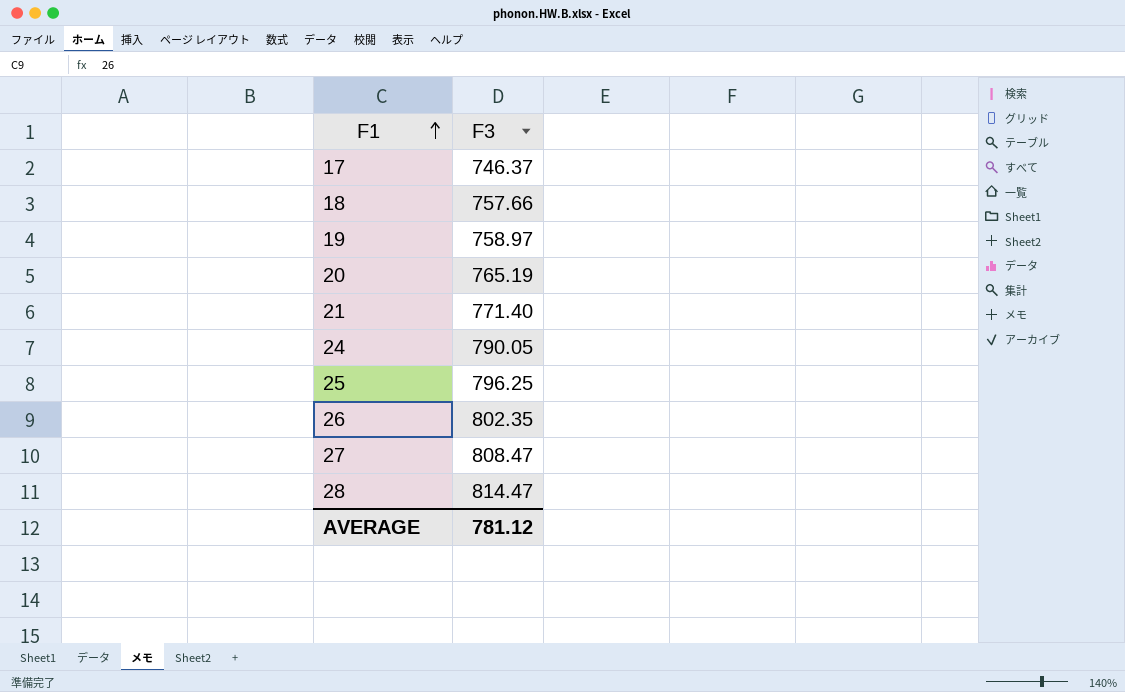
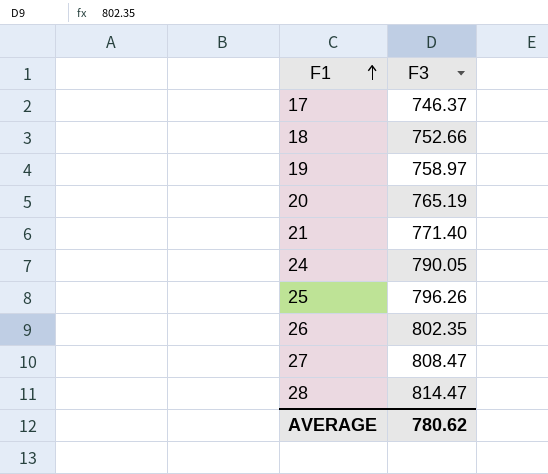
18 | F3: 757.66 -> 752.66
25 | F3: 796.25 -> 796.26
AVERAGE | F3: 781.12 -> 780.62

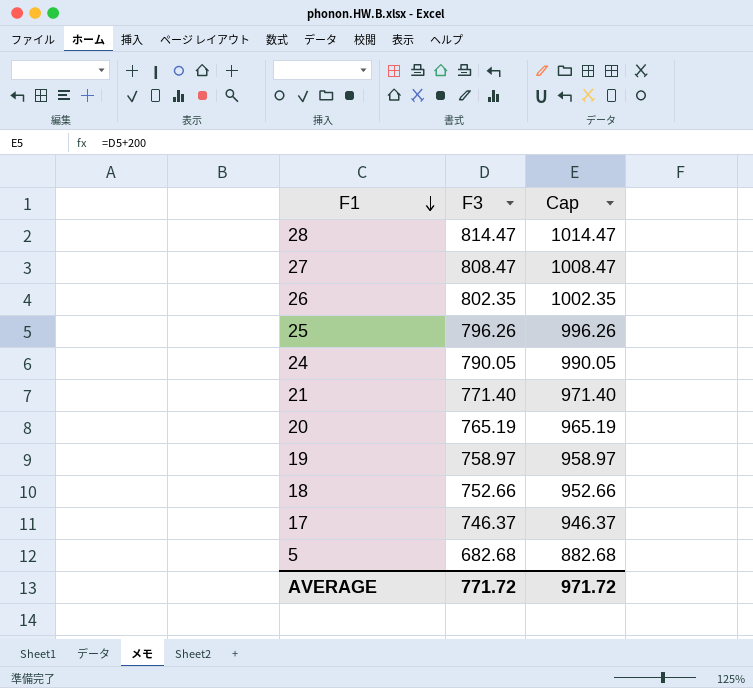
row order: F1 ascending -> F1 descending
column Cap | formula: none -> [F3] + 200
row 5: none -> 682.68 | 882.68
AVERAGE | F3: 780.62 -> 771.72

